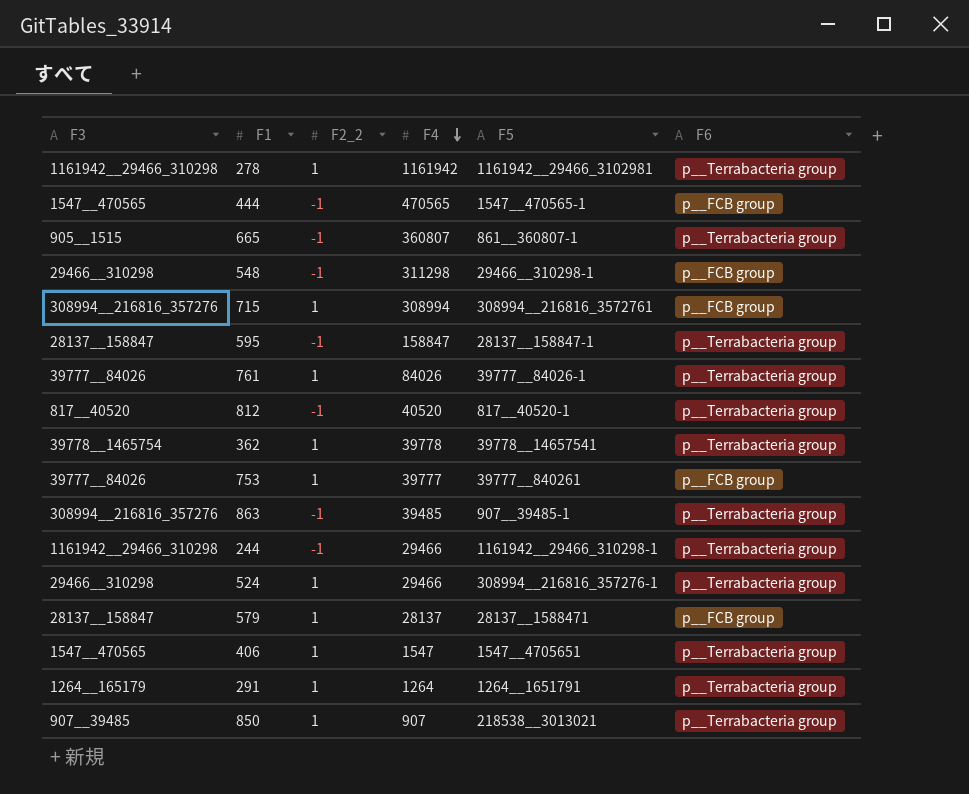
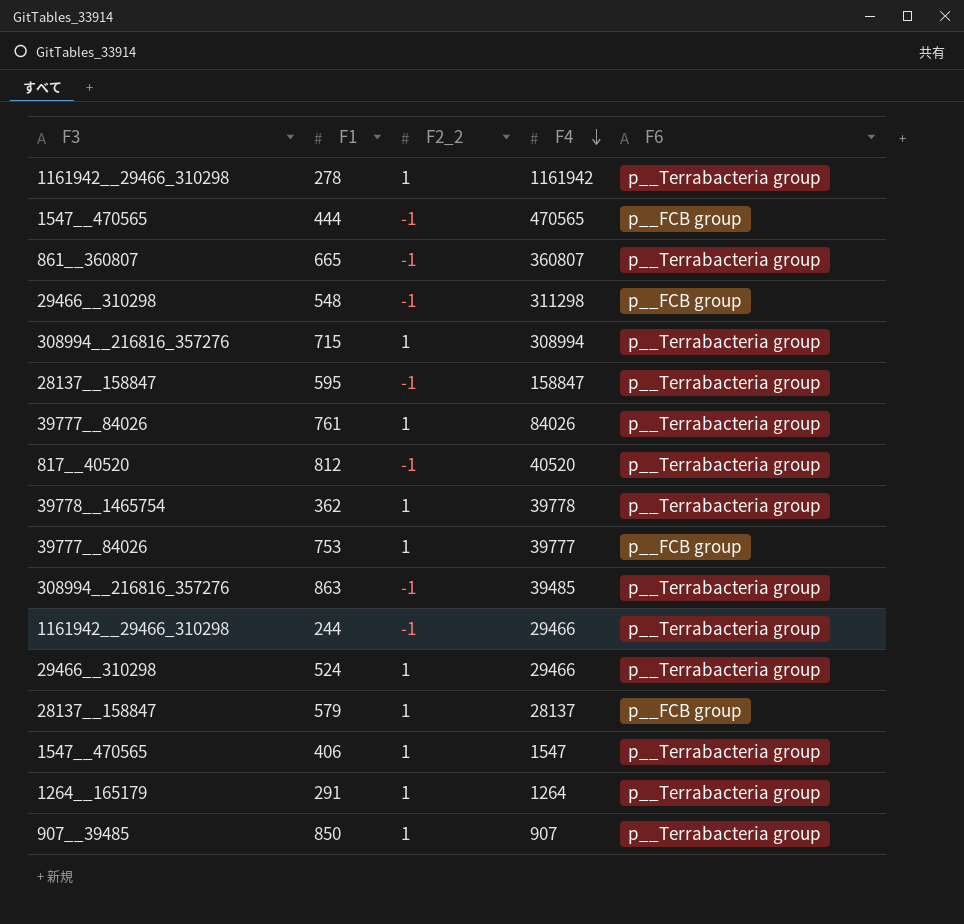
column F5 | position: 5 -> none
665 | F3: 905__1515 -> 861__360807
715 | F6: p__FCB group -> p__Terrabacteria group

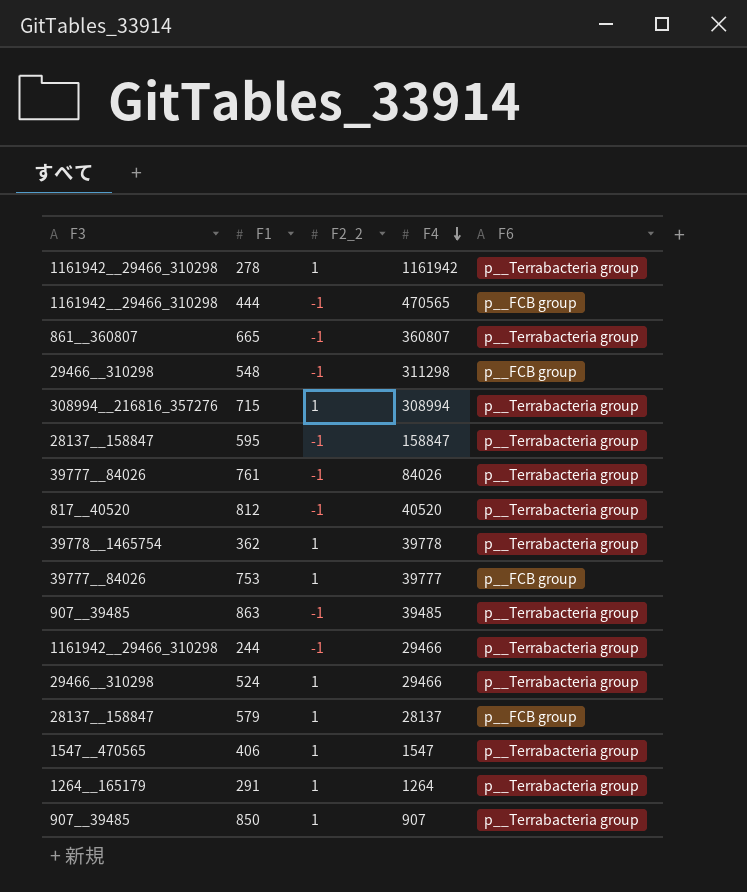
444 | F3: 1547__470565 -> 1161942__29466_310298
761 | F2_2: 1 -> -1
863 | F3: 308994__216816_357276 -> 907__39485

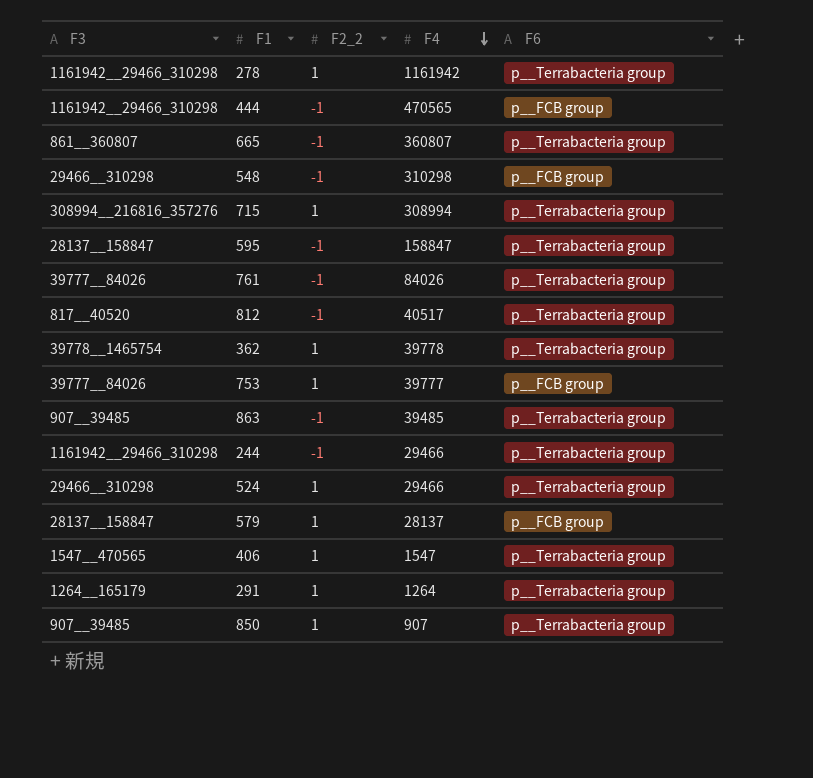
548 | F4: 311298 -> 310298
812 | F4: 40520 -> 40517

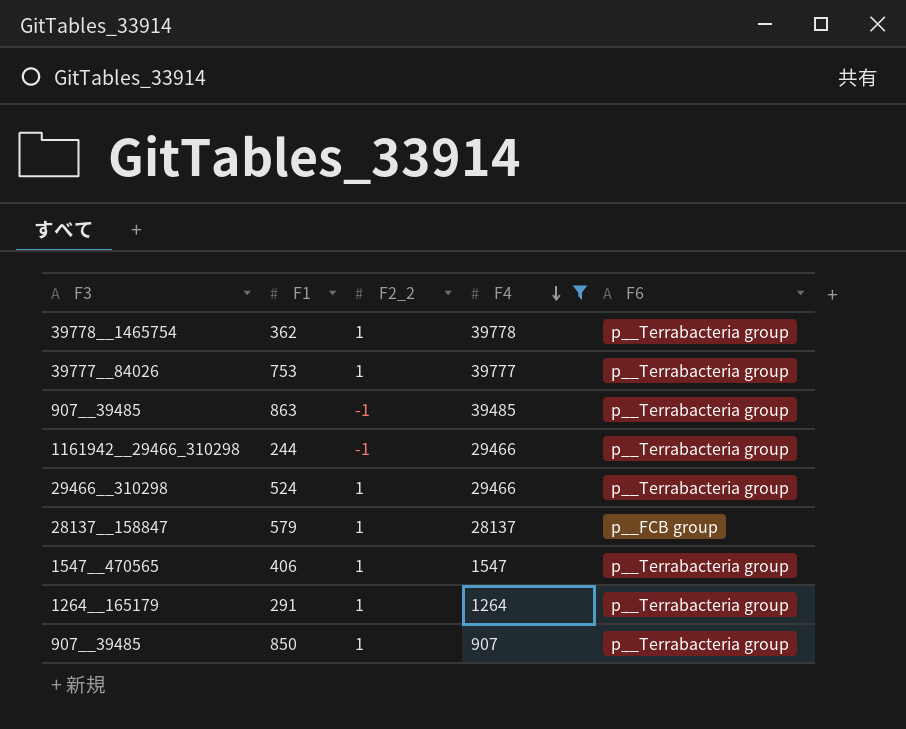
filter: none -> F4 <= 39778
753 | F6: p__FCB group -> p__Terrabacteria group

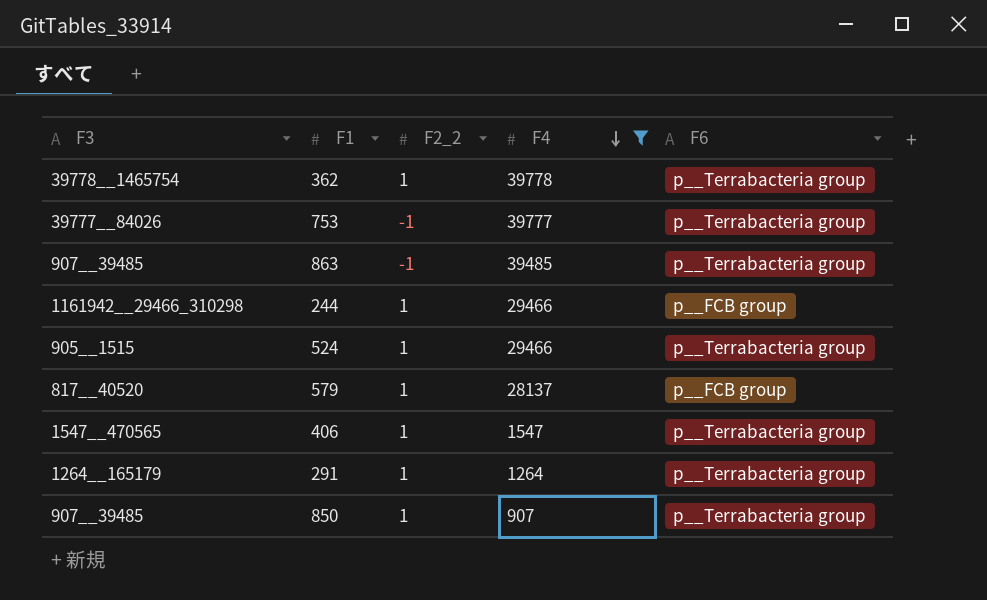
753 | F2_2: 1 -> -1
244 | F2_2: -1 -> 1
244 | F6: p__Terrabacteria group -> p__FCB group
524 | F3: 29466__310298 -> 905__1515
579 | F3: 28137__158847 -> 817__40520

